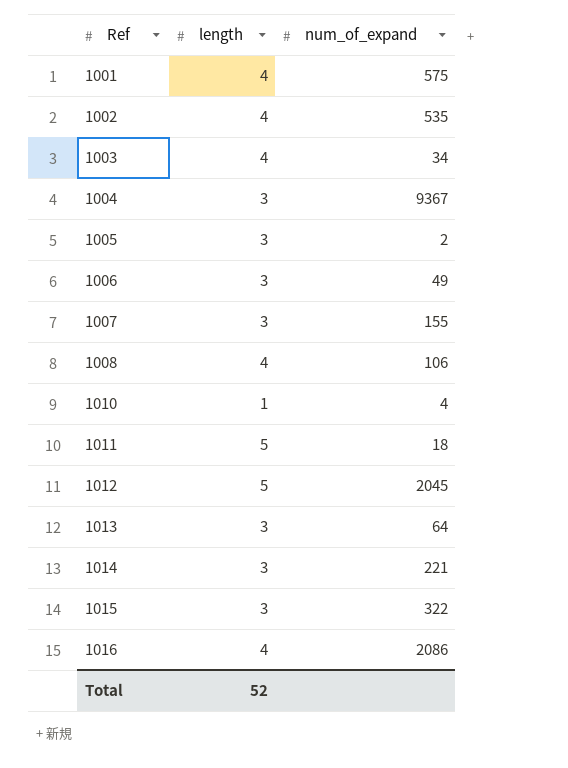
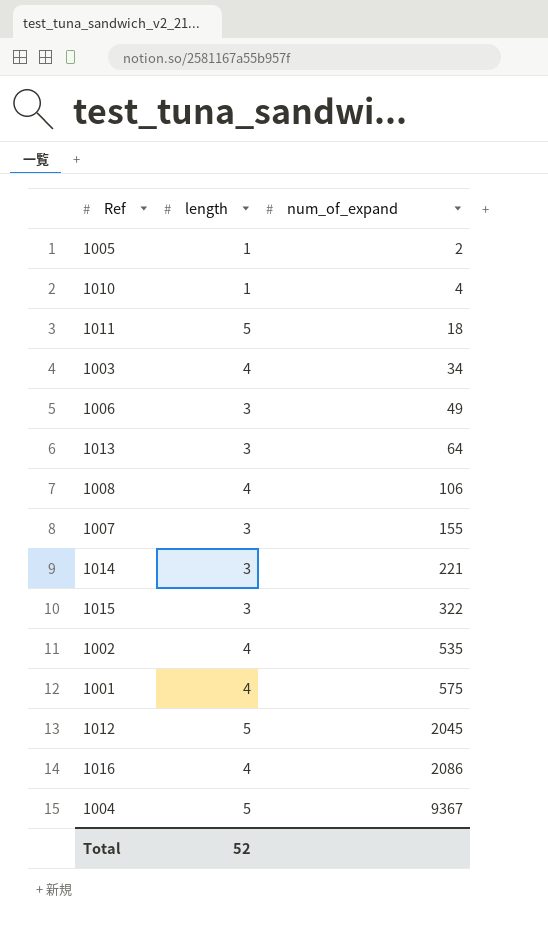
row order: Ref ascending -> num_of_expand ascending
1005 | length: 3 -> 1
1004 | length: 3 -> 5

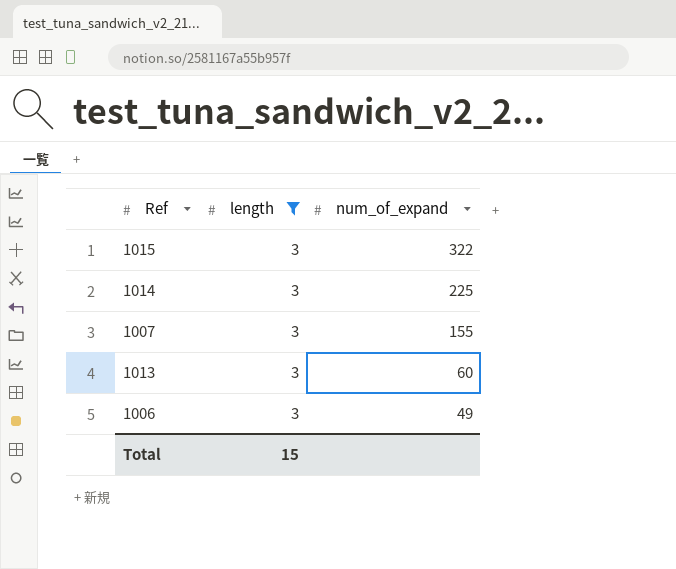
filter: none -> length = 3
row order: num_of_expand ascending -> num_of_expand descending
1014 | num_of_expand: 221 -> 225
1013 | num_of_expand: 64 -> 60
Total | length: 52 -> 15

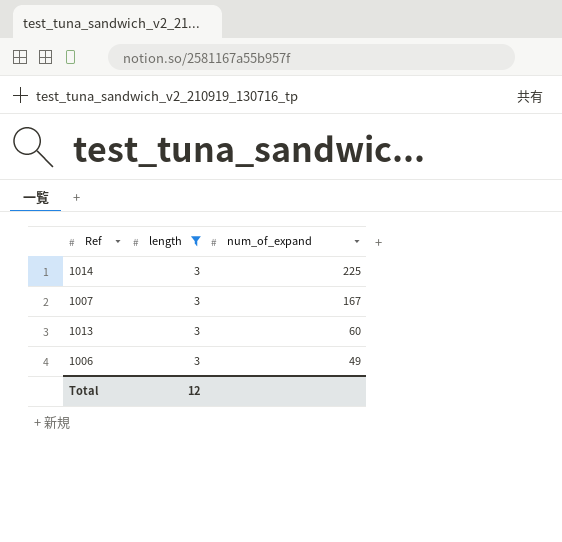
row 1015: 3 | 322 -> none
1007 | num_of_expand: 155 -> 167
Total | length: 15 -> 12

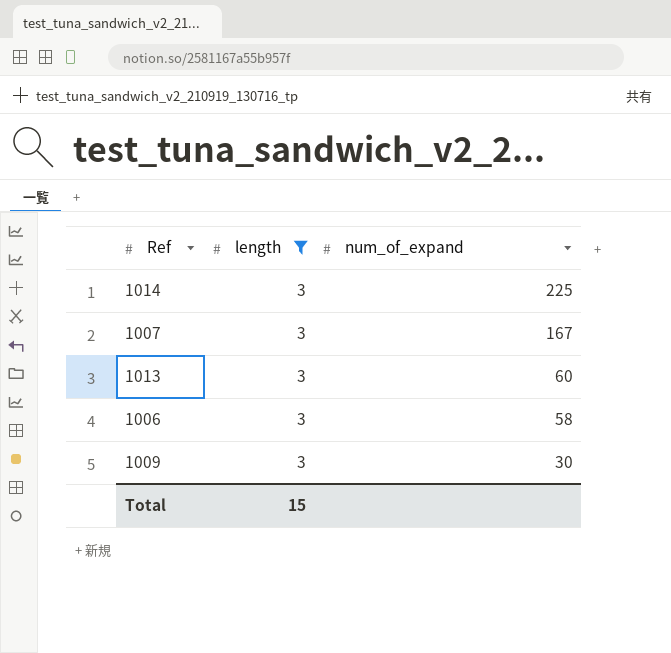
1006 | num_of_expand: 49 -> 58
row 1009: none -> 3 | 30
Total | length: 12 -> 15

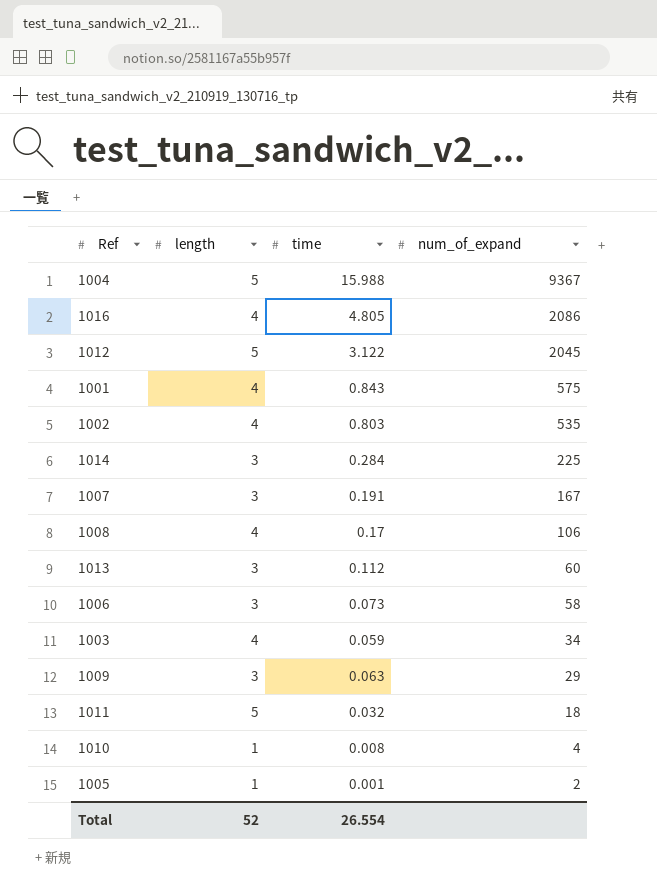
filter: length = 3 -> none
column time | position: none -> 3
1009 | num_of_expand: 30 -> 29
Total | length: 15 -> 52

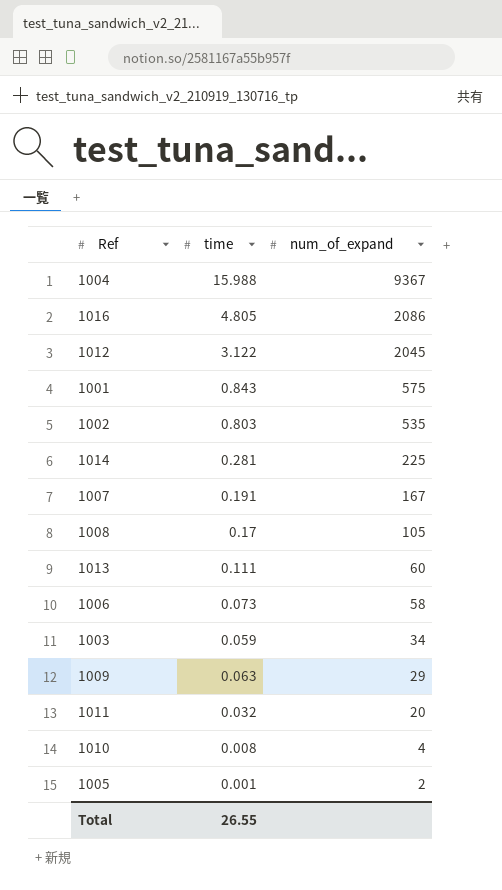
column length | position: 2 -> none
1014 | time: 0.284 -> 0.281
1008 | num_of_expand: 106 -> 105
1013 | time: 0.112 -> 0.111
1011 | num_of_expand: 18 -> 20
Total | time: 26.554 -> 26.55

